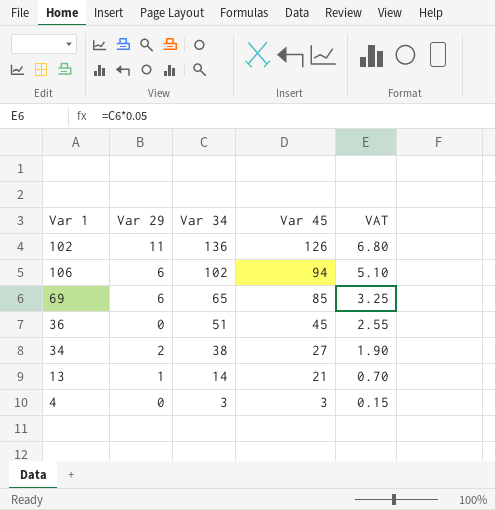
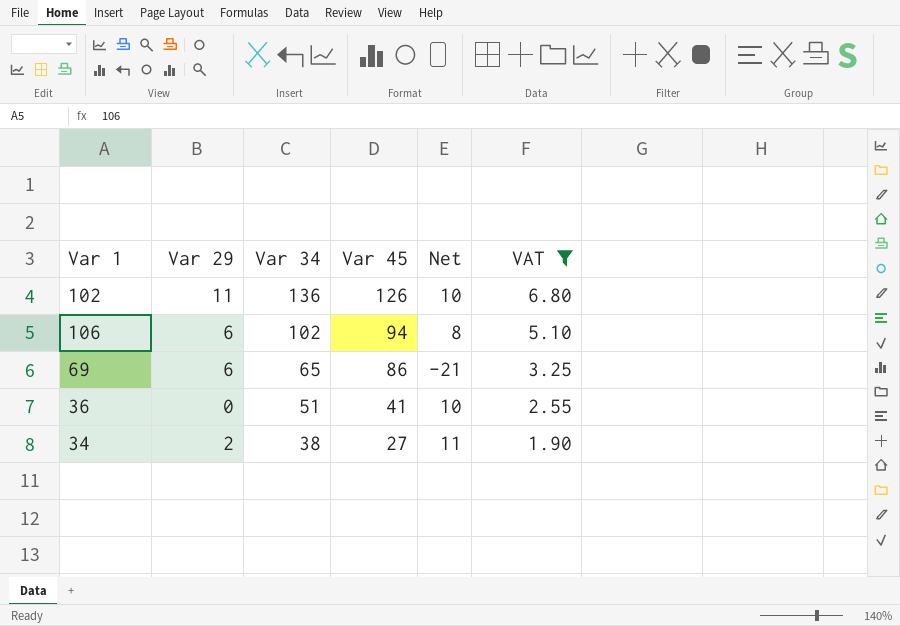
filter: none -> VAT >= 1.90
column Net | formula: none -> [Var 34] - [Var 45]
69 | Var 45: 85 -> 86
36 | Var 45: 45 -> 41

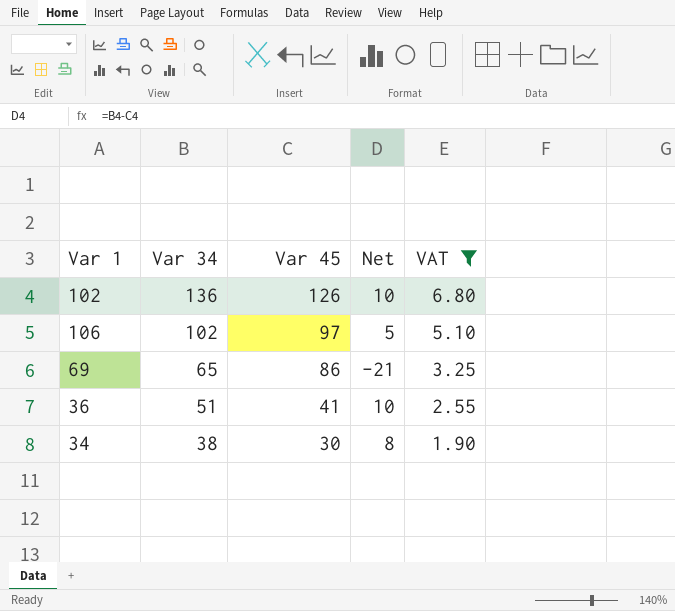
column Var 29 | position: 2 -> none
106 | Var 45: 94 -> 97
106 | Net: 8 -> 5
34 | Var 45: 27 -> 30
34 | Net: 11 -> 8

